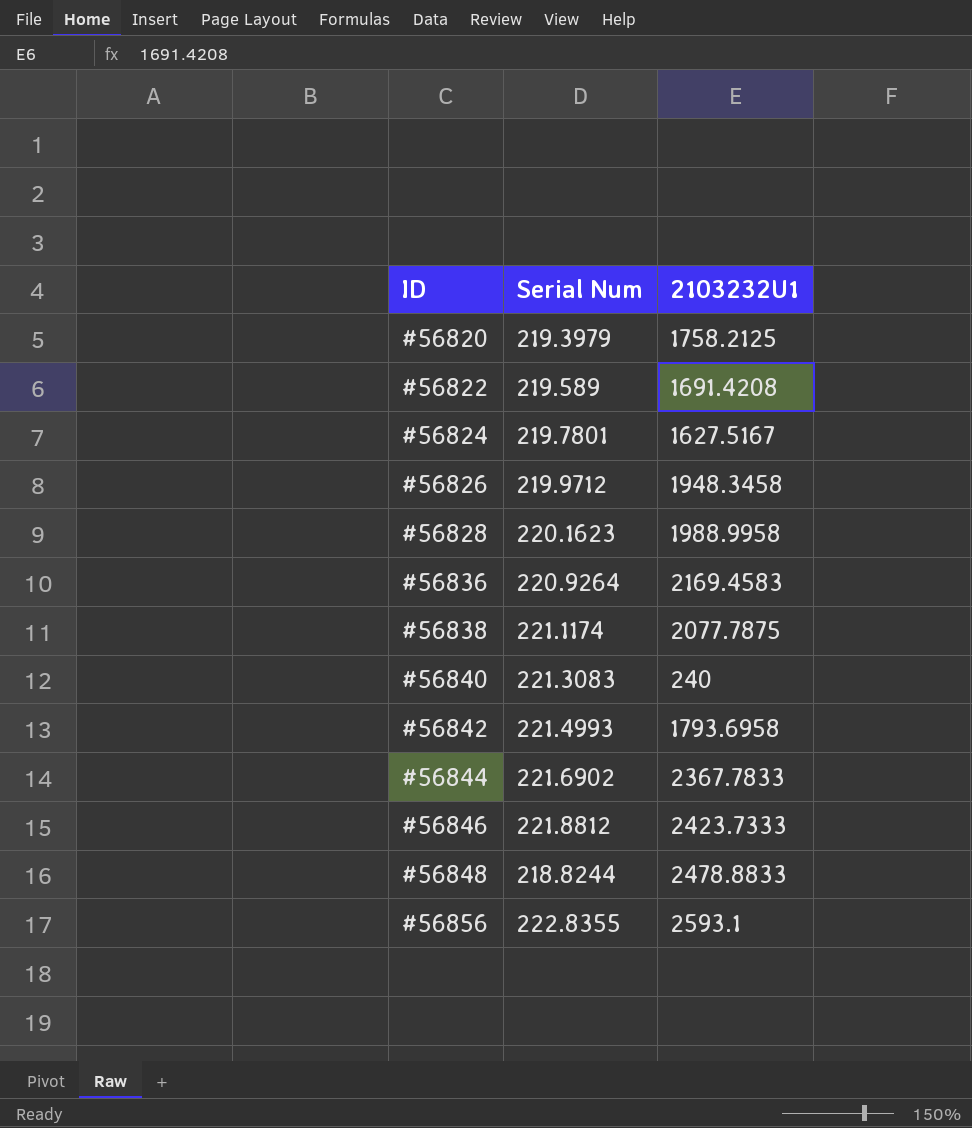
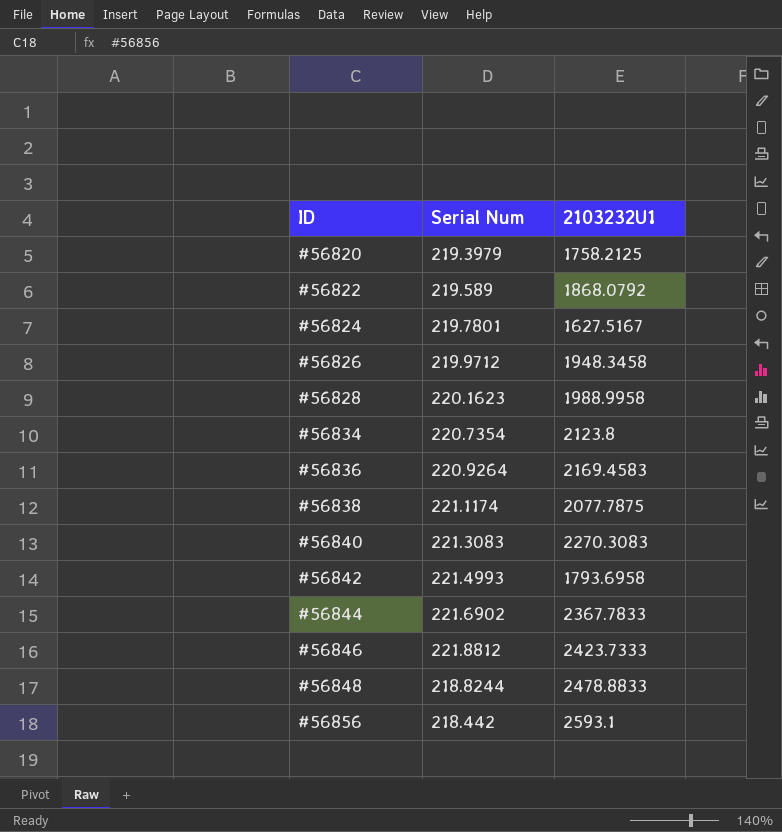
#56822 | 2103232U1: 1691.4208 -> 1868.0792
row #56834: none -> 220.7354 | 2123.8
#56840 | 2103232U1: 240 -> 2270.3083
#56856 | Serial Num: 222.8355 -> 218.442

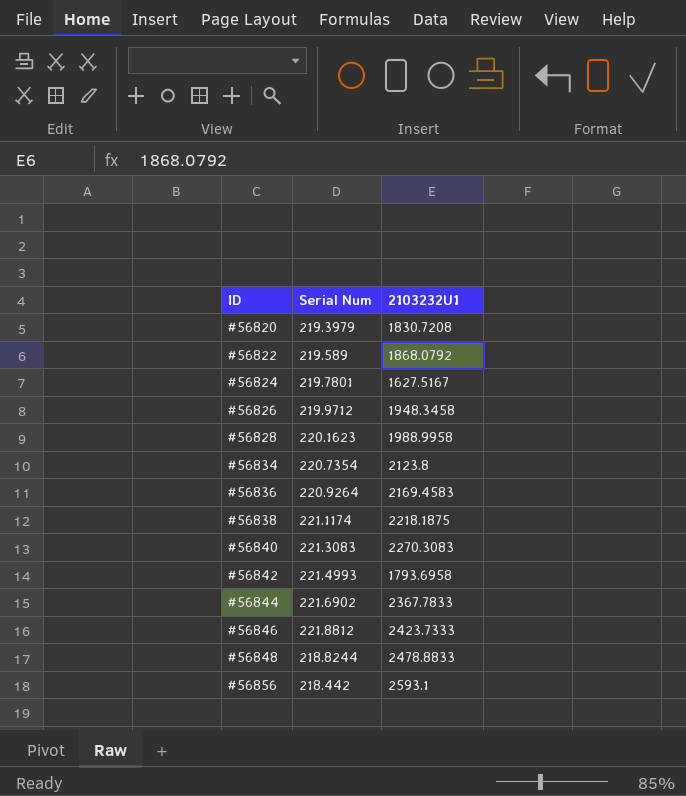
#56820 | 2103232U1: 1758.2125 -> 1830.7208
#56838 | 2103232U1: 2077.7875 -> 2218.1875

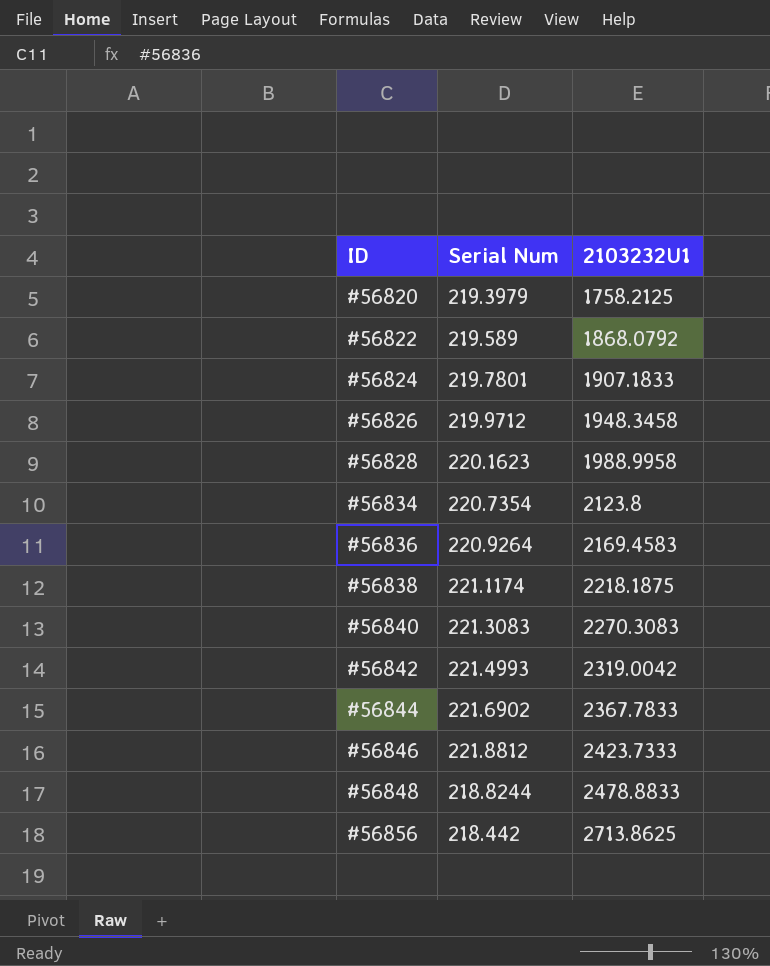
#56820 | 2103232U1: 1830.7208 -> 1758.2125
#56824 | 2103232U1: 1627.5167 -> 1907.1833
#56842 | 2103232U1: 1793.6958 -> 2319.0042
#56856 | 2103232U1: 2593.1 -> 2713.8625

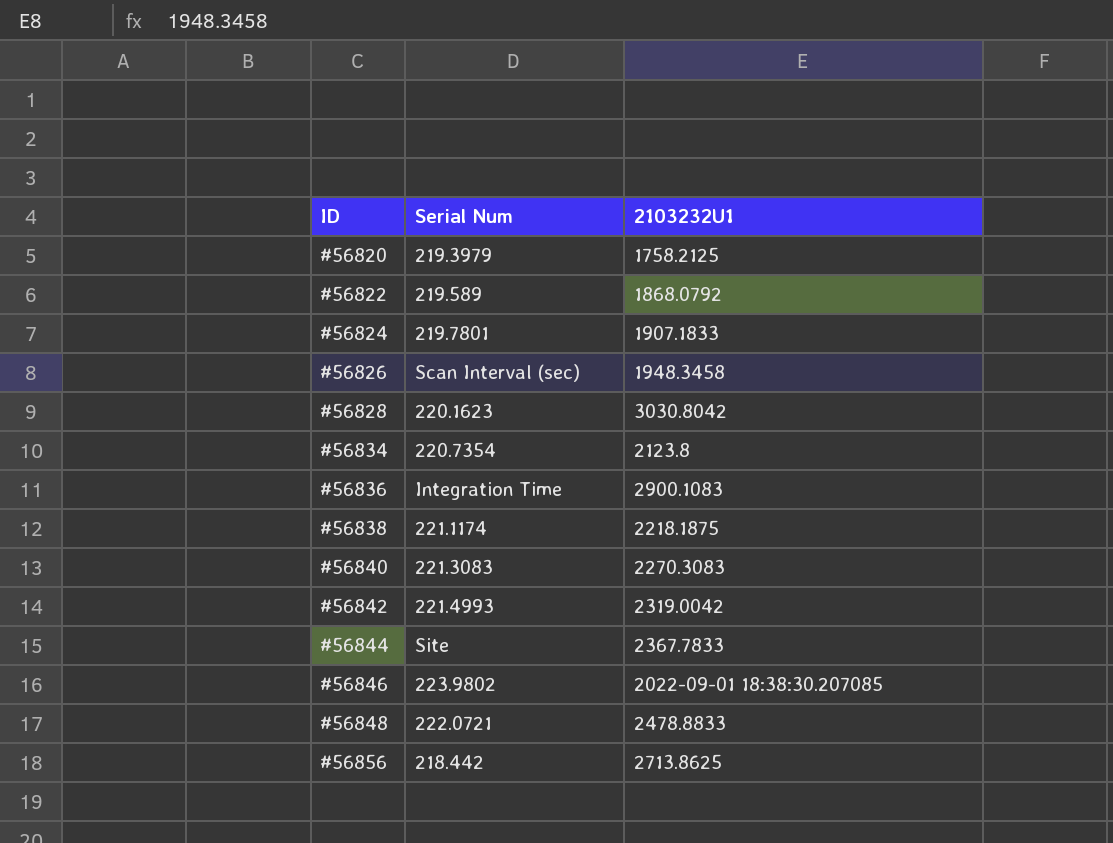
#56826 | Serial Num: 219.9712 -> Scan Interval (sec)
#56828 | 2103232U1: 1988.9958 -> 3030.8042
#56836 | Serial Num: 220.9264 -> Integration Time
#56836 | 2103232U1: 2169.4583 -> 2900.1083
#56844 | Serial Num: 221.6902 -> Site
#56846 | Serial Num: 221.8812 -> 223.9802
#56846 | 2103232U1: 2423.7333 -> 2022-09-01 18:38:30.207085
#56848 | Serial Num: 218.8244 -> 222.0721

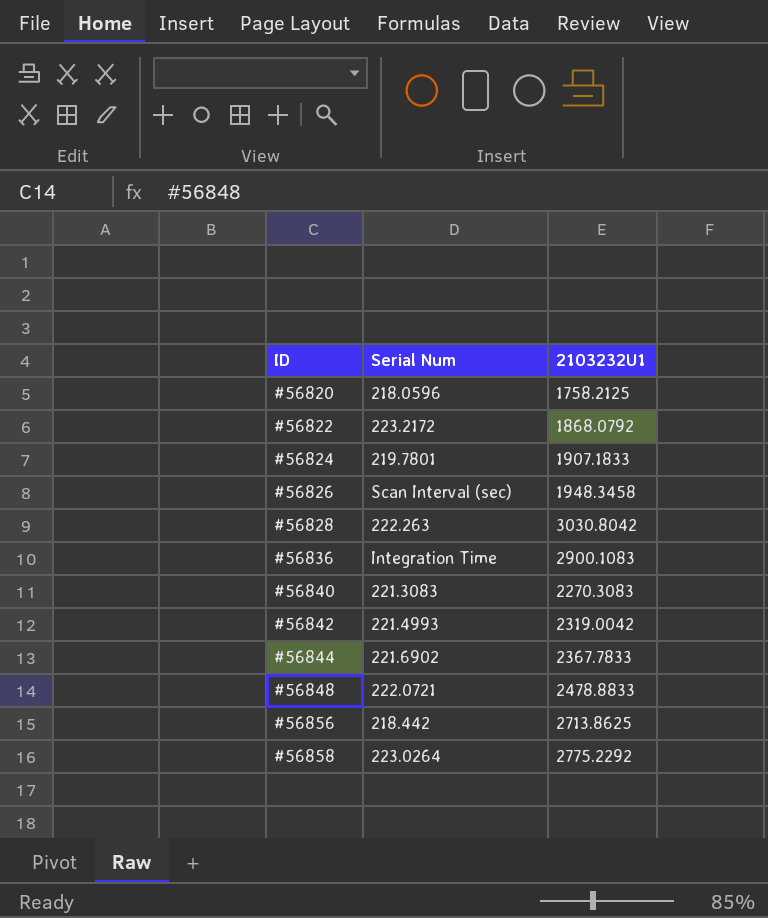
row #56834: 220.7354 | 2123.8 -> none
row #56838: 221.1174 | 2218.1875 -> none
row #56846: 223.9802 | 2022-09-01 18:38:30.207085 -> none
#56820 | Serial Num: 219.3979 -> 218.0596
#56822 | Serial Num: 219.589 -> 223.2172
#56828 | Serial Num: 220.1623 -> 222.263
#56844 | Serial Num: Site -> 221.6902
row #56858: none -> 223.0264 | 2775.2292

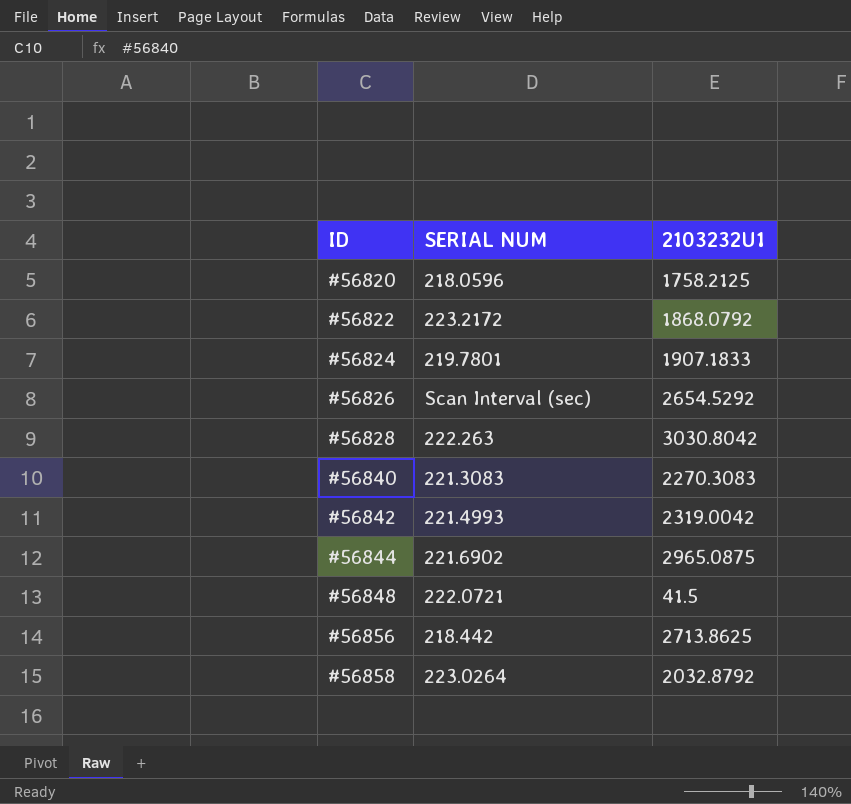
column name: Serial Num -> SERIAL NUM
row #56836: Integration Time | 2900.1083 -> none
#56826 | 2103232U1: 1948.3458 -> 2654.5292
#56844 | 2103232U1: 2367.7833 -> 2965.0875
#56848 | 2103232U1: 2478.8833 -> 41.5
#56858 | 2103232U1: 2775.2292 -> 2032.8792

